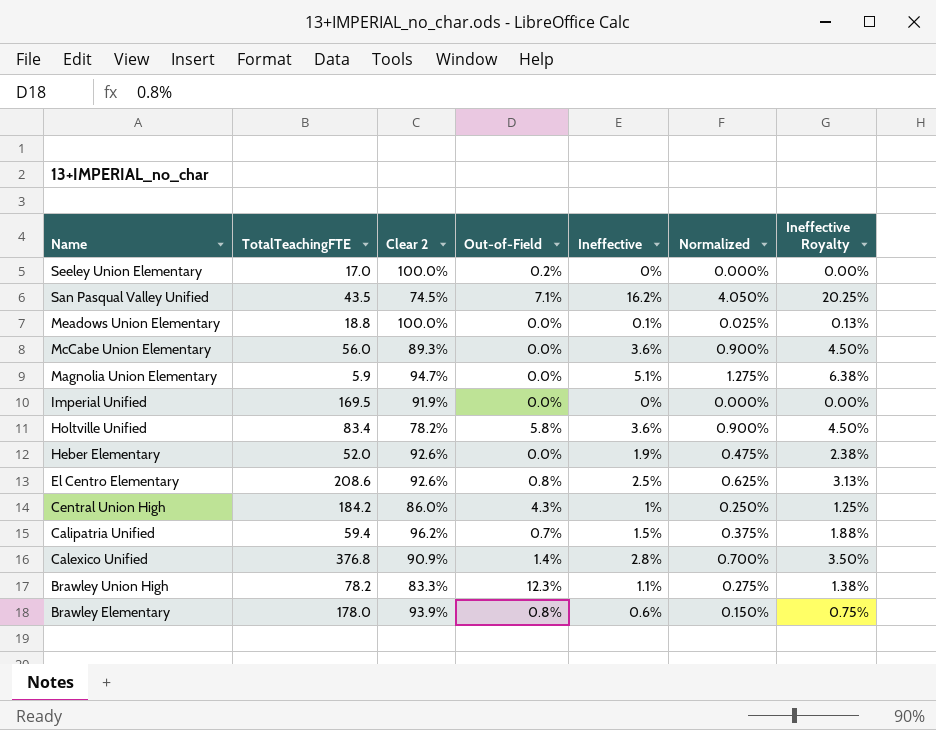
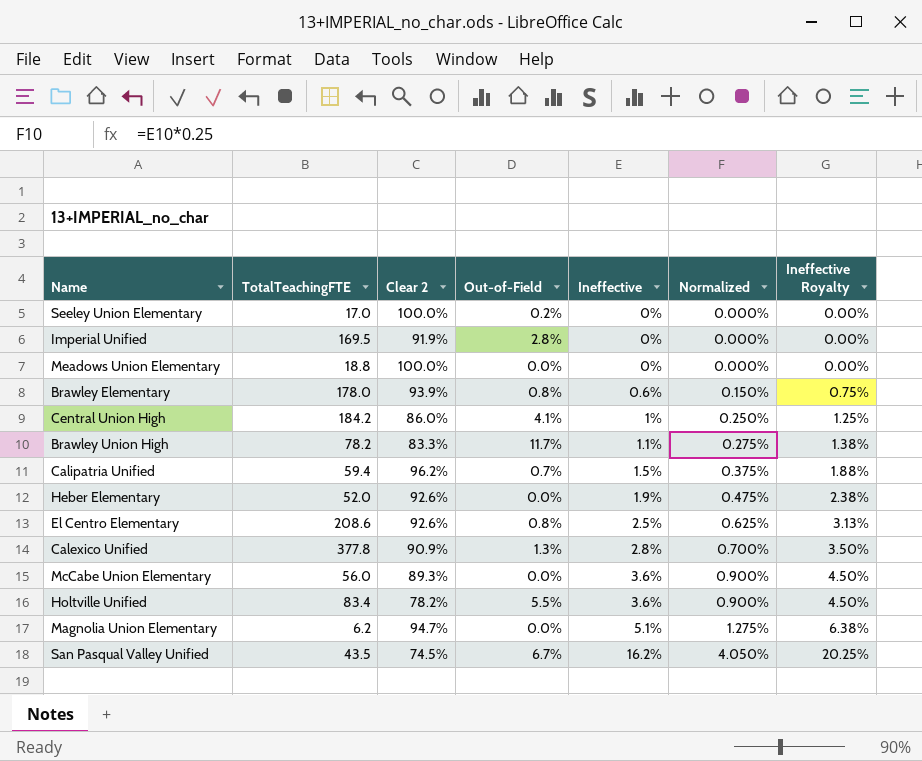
row order: Name descending -> Ineffective ascending
Imperial Unified | Out-of-Field: 0.0% -> 2.8%
Meadows Union Elementary | Ineffective: 0.1% -> 0%
Meadows Union Elementary | Normalized: 0.025% -> 0.000%
Meadows Union Elementary | Ineffective Royalty: 0.13% -> 0.00%
Central Union High | Out-of-Field: 4.3% -> 4.1%
Brawley Union High | Out-of-Field: 12.3% -> 11.7%
Calexico Unified | TotalTeachingFTE: 376.8 -> 377.8
Calexico Unified | Out-of-Field: 1.4% -> 1.3%
Holtville Unified | Out-of-Field: 5.8% -> 5.5%
Magnolia Union Elementary | TotalTeachingFTE: 5.9 -> 6.2
San Pasqual Valley Unified | Out-of-Field: 7.1% -> 6.7%

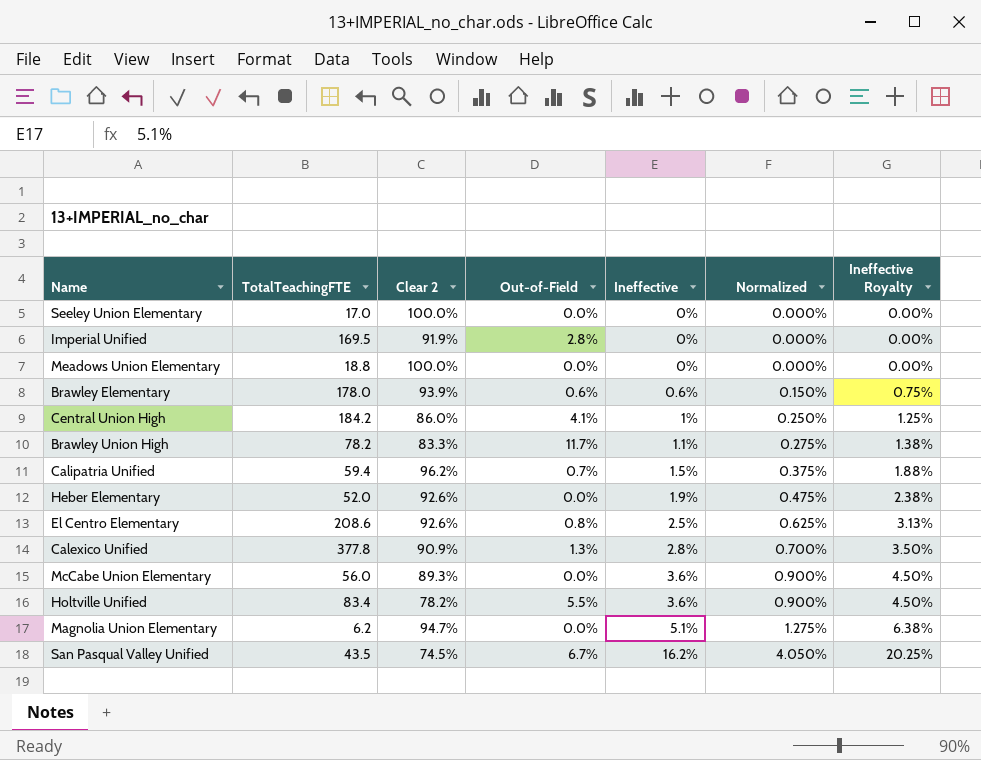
Seeley Union Elementary | Out-of-Field: 0.2% -> 0.0%
Brawley Elementary | Out-of-Field: 0.8% -> 0.6%

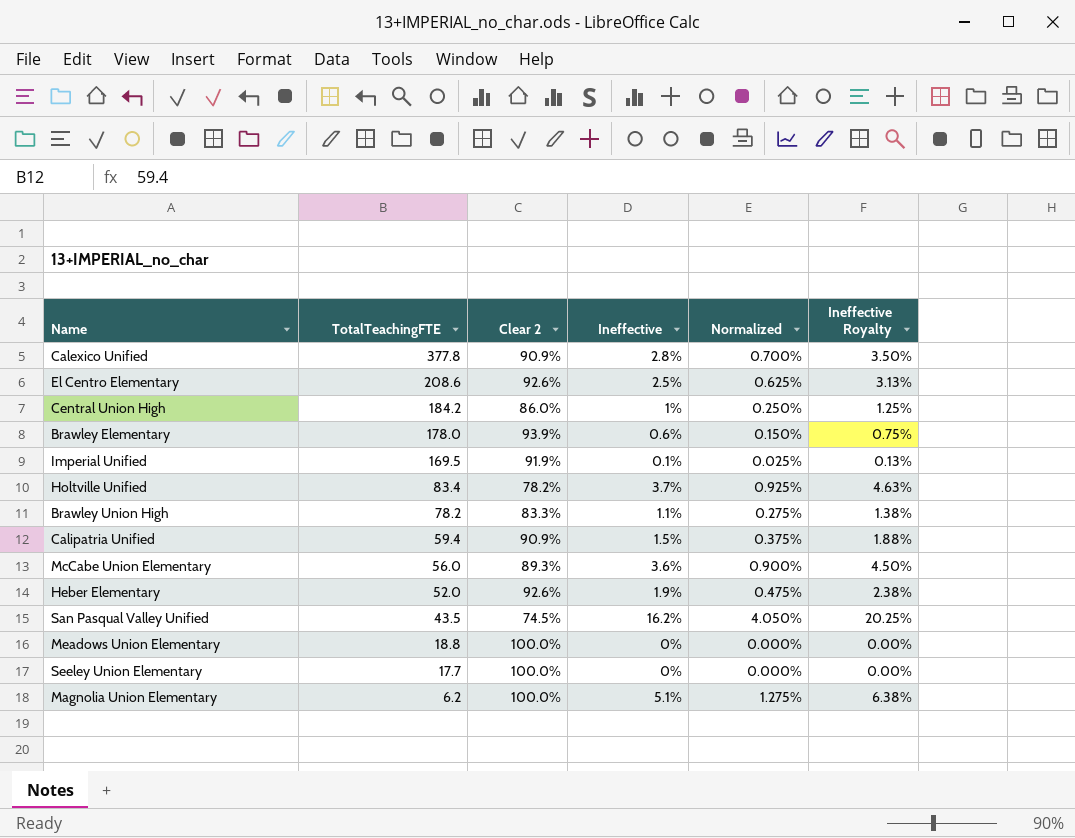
row order: Ineffective ascending -> TotalTeachingFTE descending
column Out-of-Field | position: 4 -> none
Imperial Unified | Ineffective: 0% -> 0.1%
Imperial Unified | Normalized: 0.000% -> 0.025%
Imperial Unified | Ineffective Royalty: 0.00% -> 0.13%
Holtville Unified | Ineffective: 3.6% -> 3.7%
Holtville Unified | Normalized: 0.900% -> 0.925%
Holtville Unified | Ineffective Royalty: 4.50% -> 4.63%
Calipatria Unified | Clear 2: 96.2% -> 90.9%
Seeley Union Elementary | TotalTeachingFTE: 17.0 -> 17.7
Magnolia Union Elementary | Clear 2: 94.7% -> 100.0%

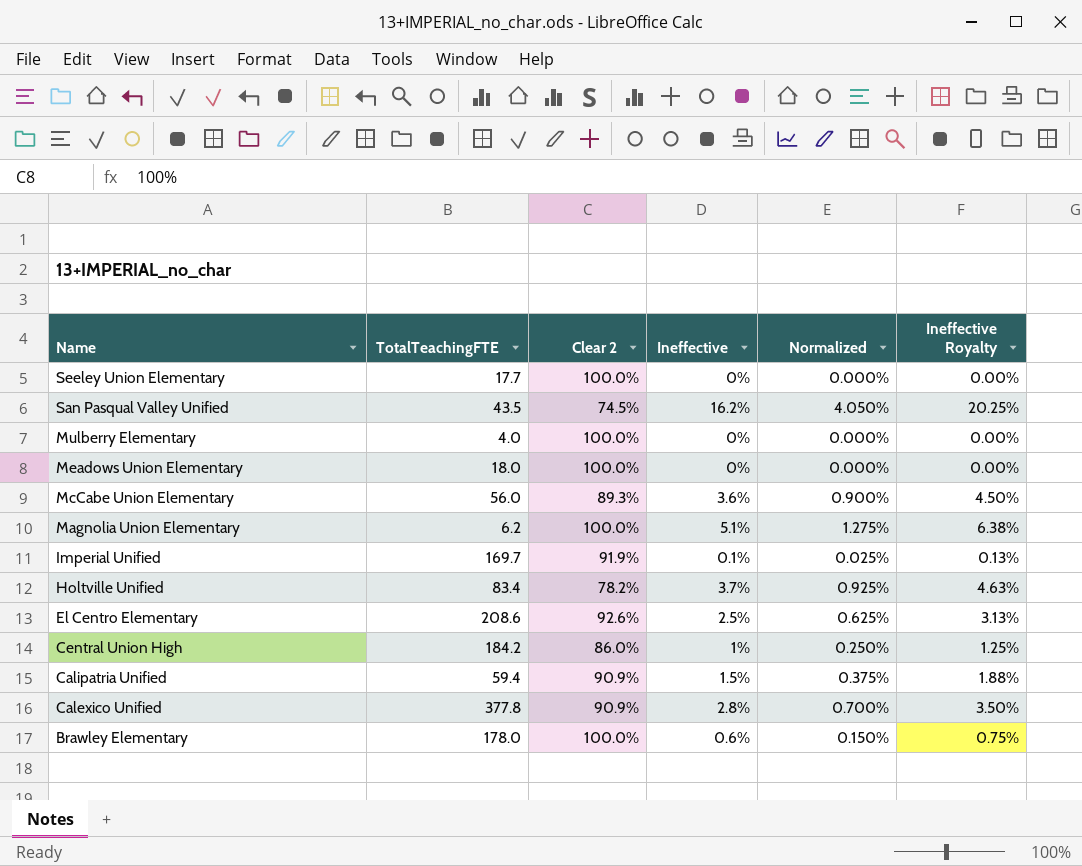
row order: TotalTeachingFTE descending -> Name descending
row Brawley Union High: 78.2 | 83.3% | 1.1% | 0.275% | 1.38% -> none
row Heber Elementary: 52.0 | 92.6% | 1.9% | 0.475% | 2.38% -> none
row Mulberry Elementary: none -> 4.0 | 100.0% | 0% | 0.000% | 0.00%
Meadows Union Elementary | TotalTeachingFTE: 18.8 -> 18.0
Imperial Unified | TotalTeachingFTE: 169.5 -> 169.7
Brawley Elementary | Clear 2: 93.9% -> 100.0%

